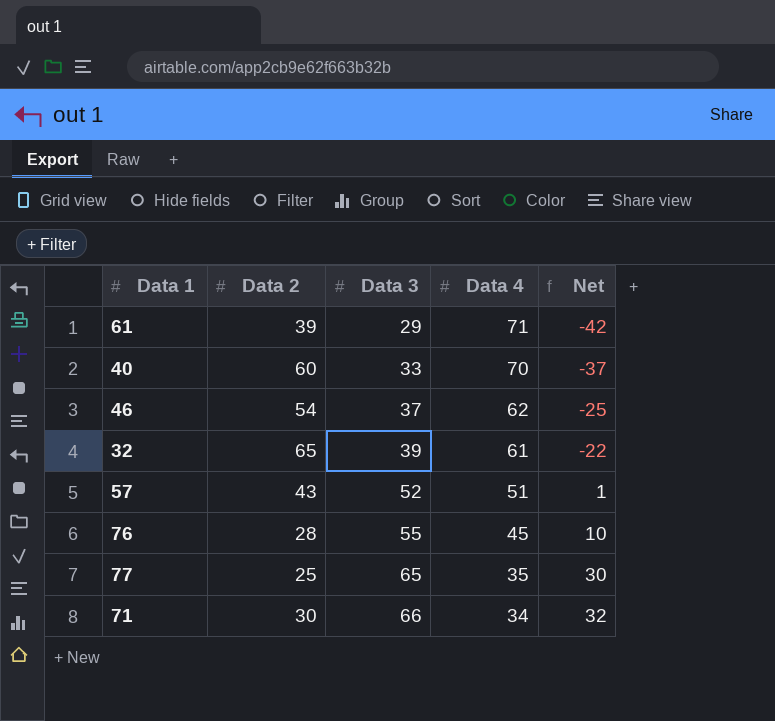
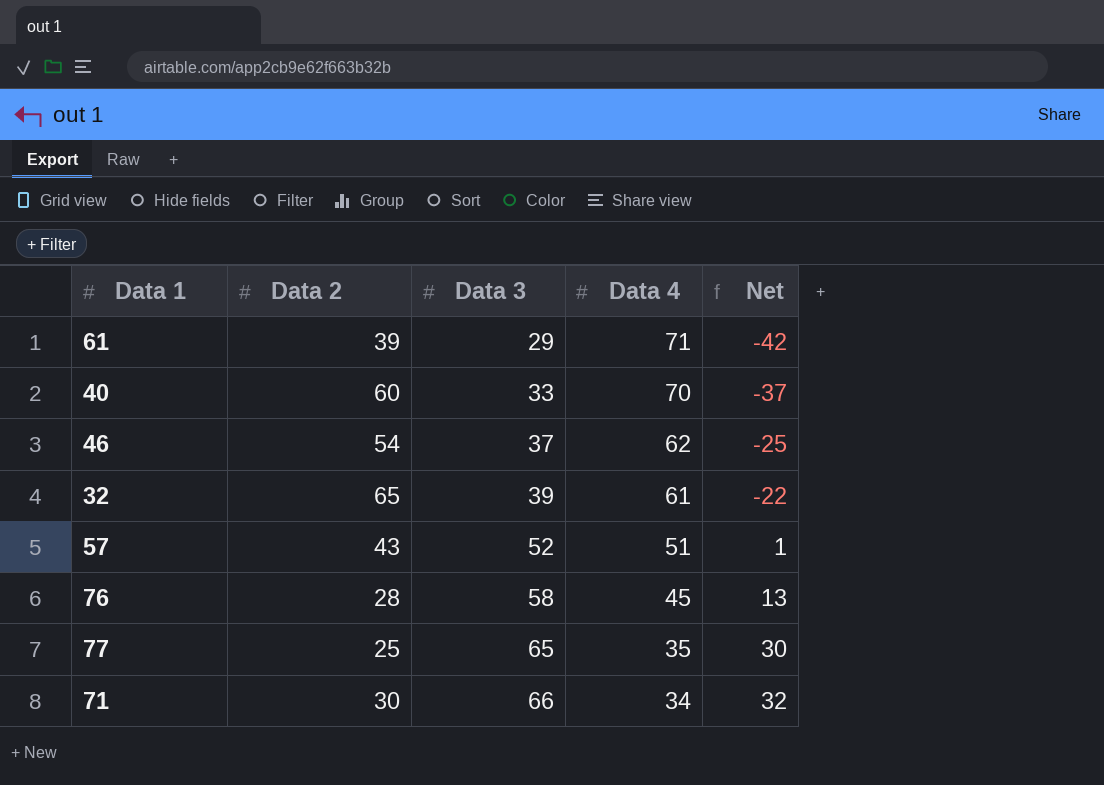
76 | Data 3: 55 -> 58
76 | Net: 10 -> 13

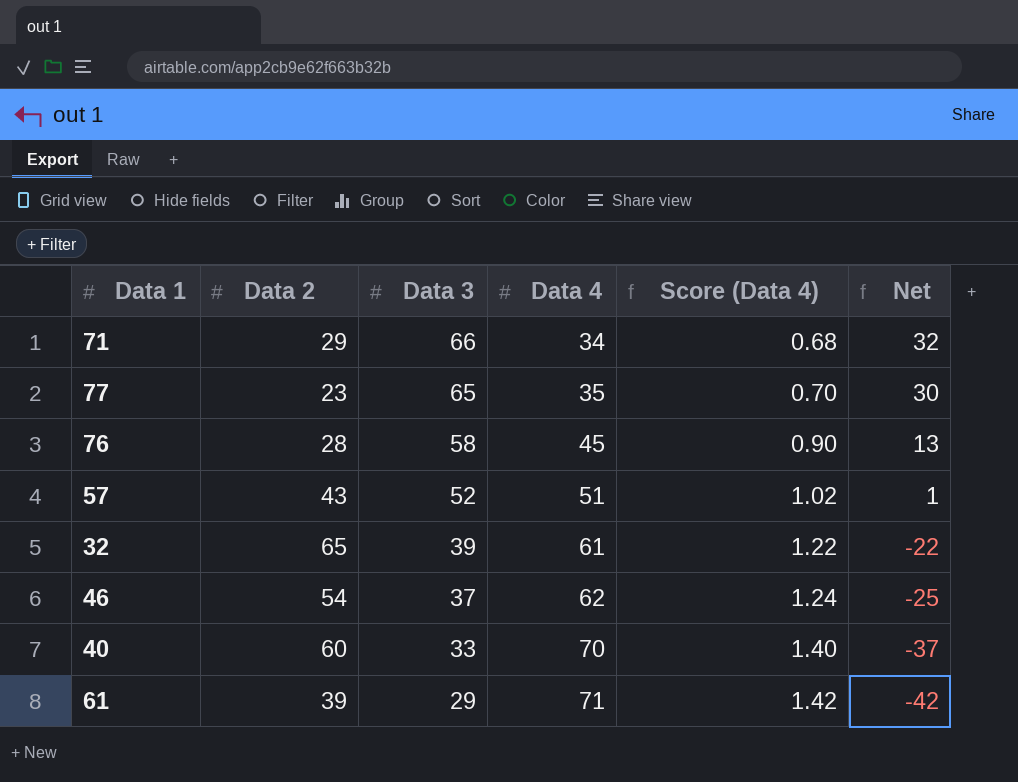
row order: Data 3 ascending -> Data 3 descending
column Score (Data 4) | formula: none -> [Data 4] * 0.02
71 | Data 2: 30 -> 29
77 | Data 2: 25 -> 23

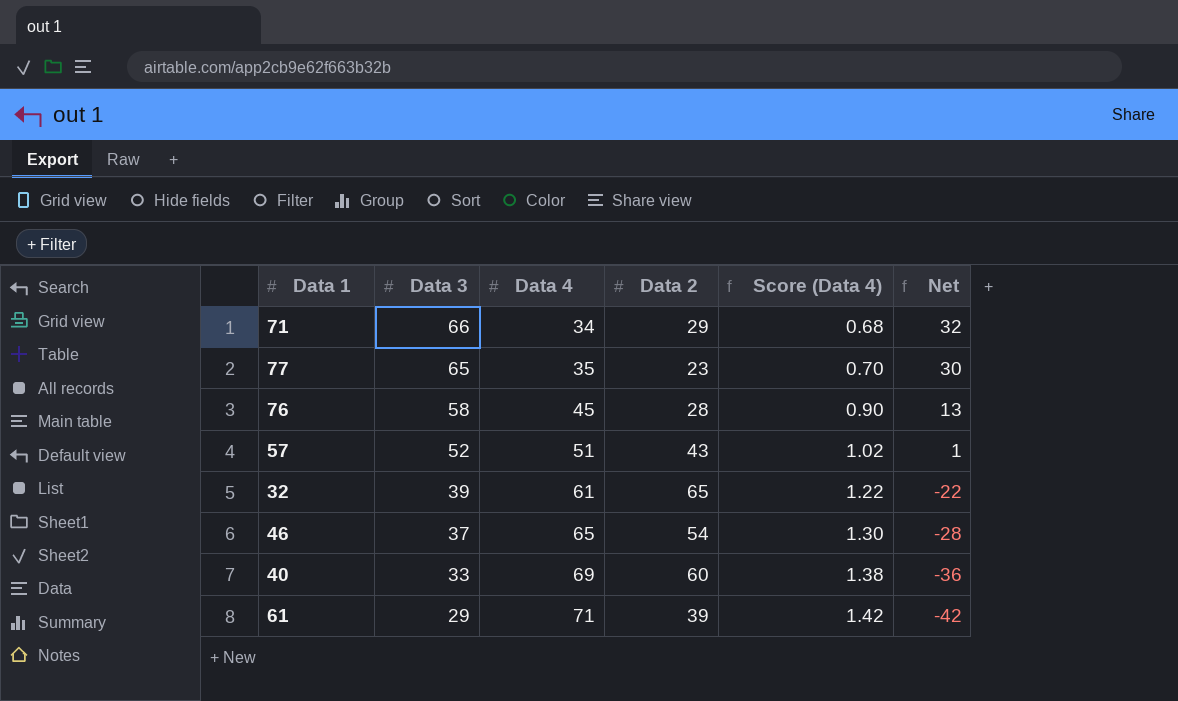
column Data 2 | position: 2 -> 4
46 | Data 4: 62 -> 65
46 | Score (Data 4): 1.24 -> 1.30
46 | Net: -25 -> -28
40 | Data 4: 70 -> 69
40 | Score (Data 4): 1.40 -> 1.38
40 | Net: -37 -> -36

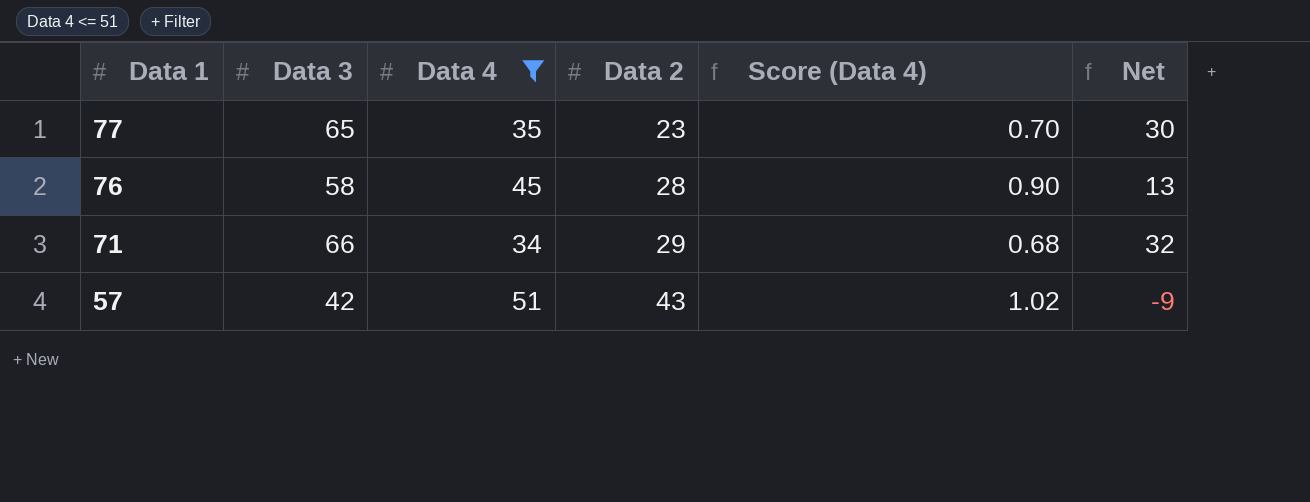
filter: none -> Data 4 <= 51
row order: Data 3 descending -> Data 1 descending
57 | Data 3: 52 -> 42
57 | Net: 1 -> -9

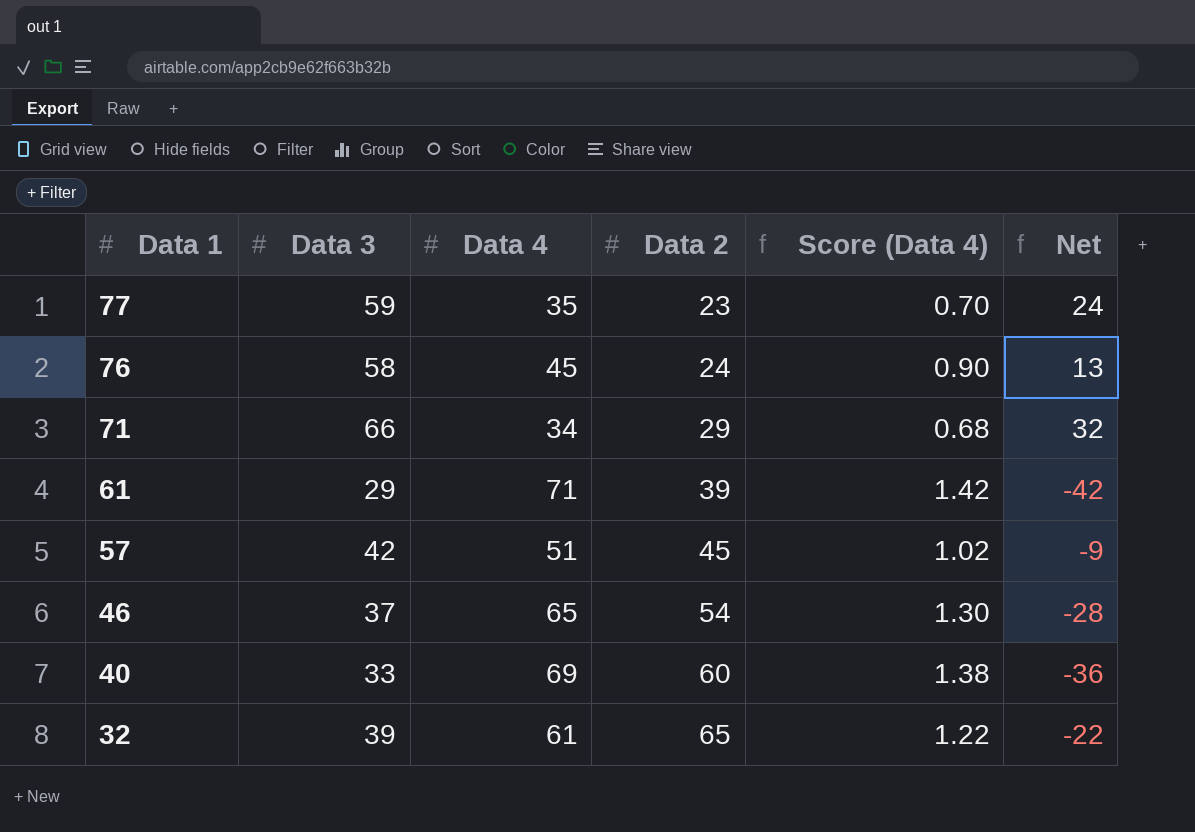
filter: Data 4 <= 51 -> none
77 | Data 3: 65 -> 59
77 | Net: 30 -> 24
76 | Data 2: 28 -> 24
57 | Data 2: 43 -> 45

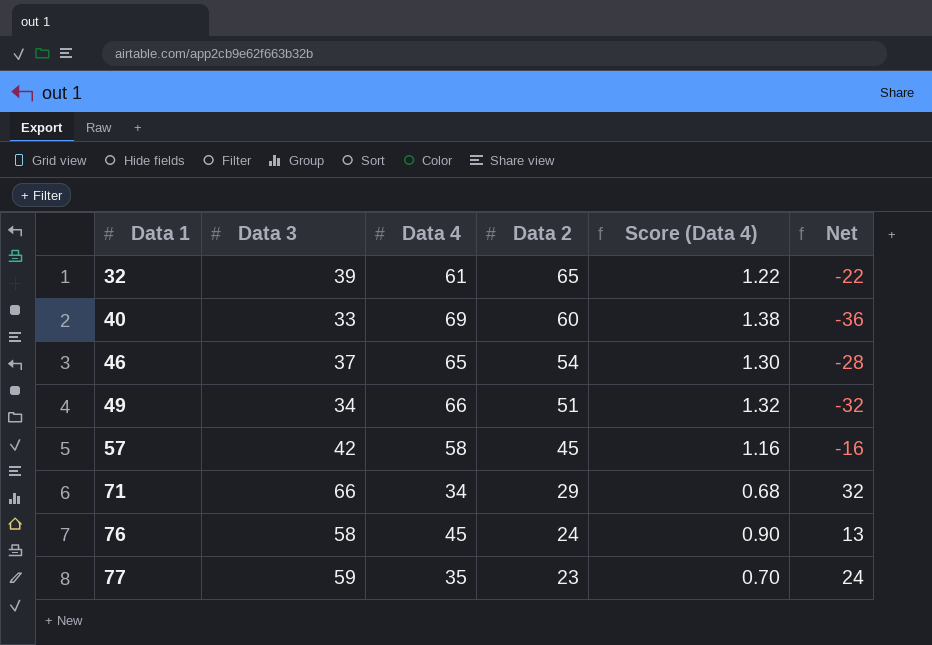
row order: Data 1 descending -> Data 1 ascending
row 61: 29 | 71 | 39 | 1.42 | -42 -> none
row 49: none -> 34 | 66 | 51 | 1.32 | -32
57 | Data 4: 51 -> 58
57 | Score (Data 4): 1.02 -> 1.16
57 | Net: -9 -> -16

